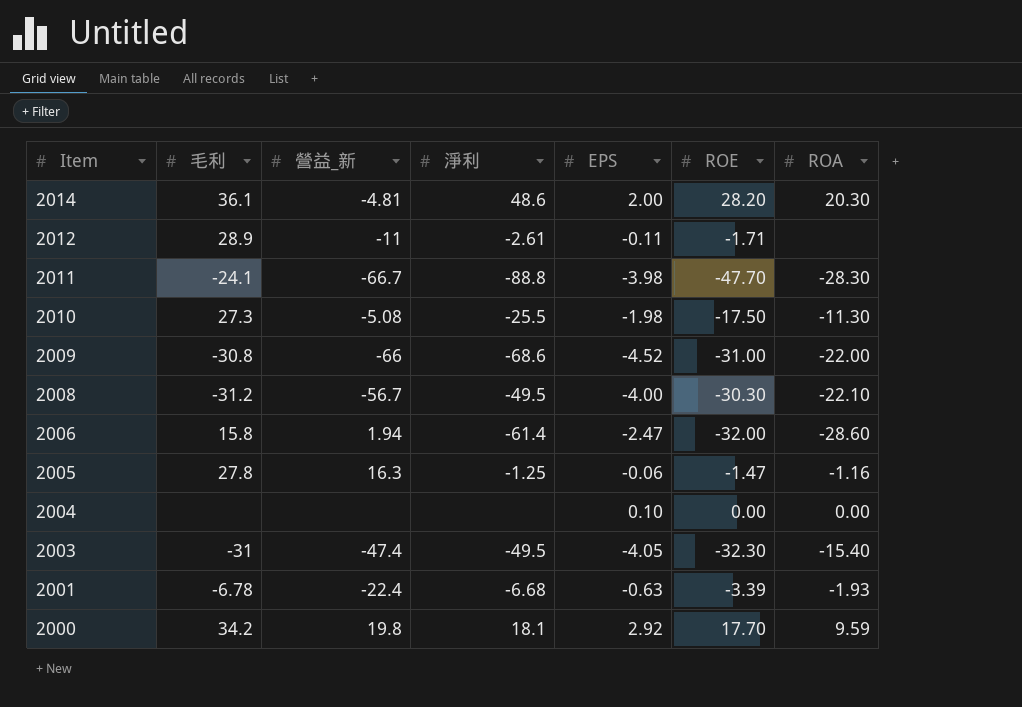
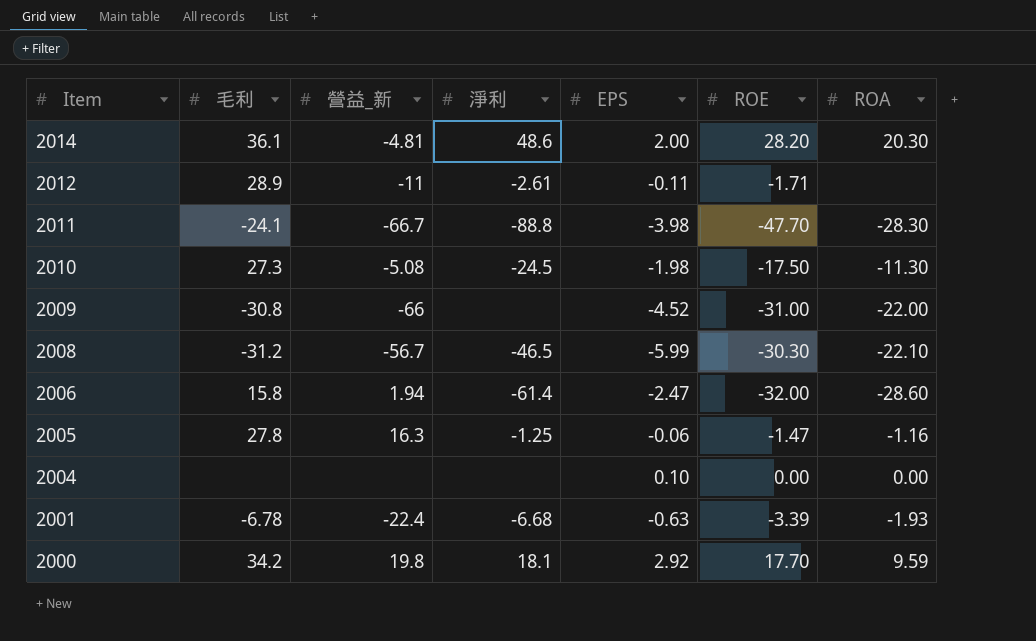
row 2003: -31 | -47.4 | -49.5 | -4.05 | -32.30 | -15.40 -> none
2010 | 淨利: -25.5 -> -24.5
2009 | 淨利: -68.6 -> none
2008 | 淨利: -49.5 -> -46.5
2008 | EPS: -4.00 -> -5.99

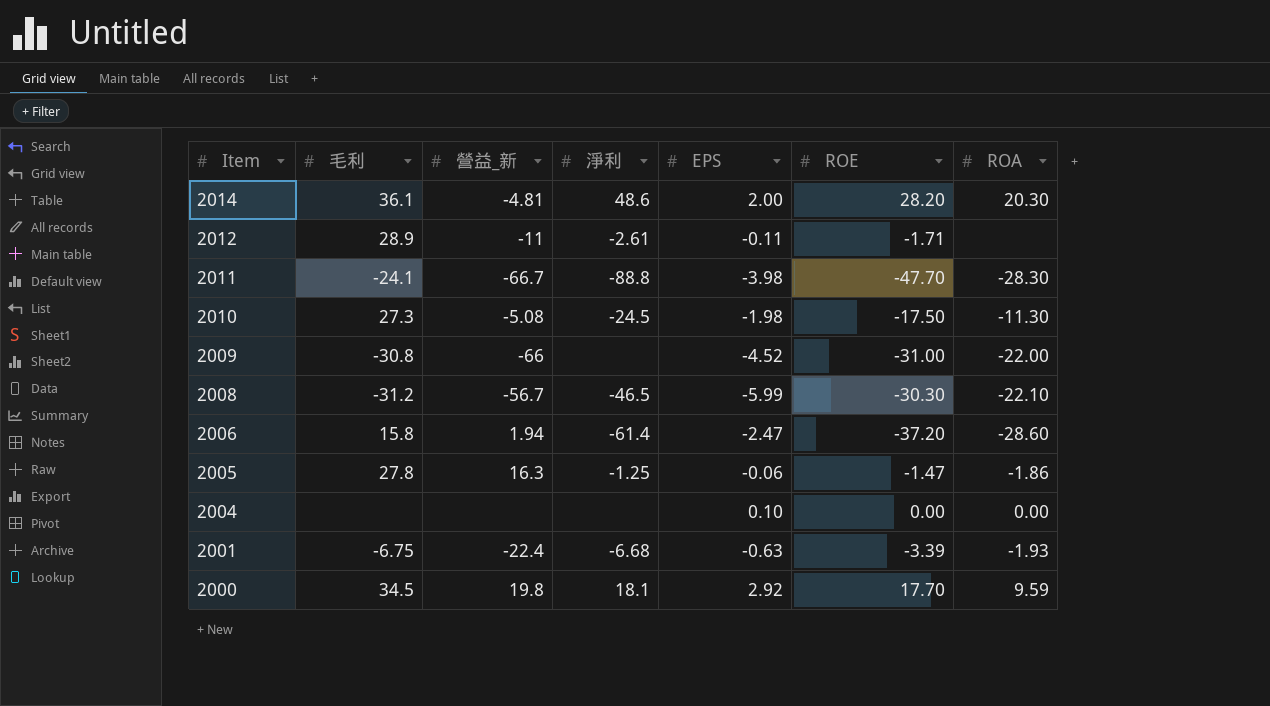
2006 | ROE: -32.00 -> -37.20
2005 | ROA: -1.16 -> -1.86
2001 | 毛利: -6.78 -> -6.75
2000 | 毛利: 34.2 -> 34.5

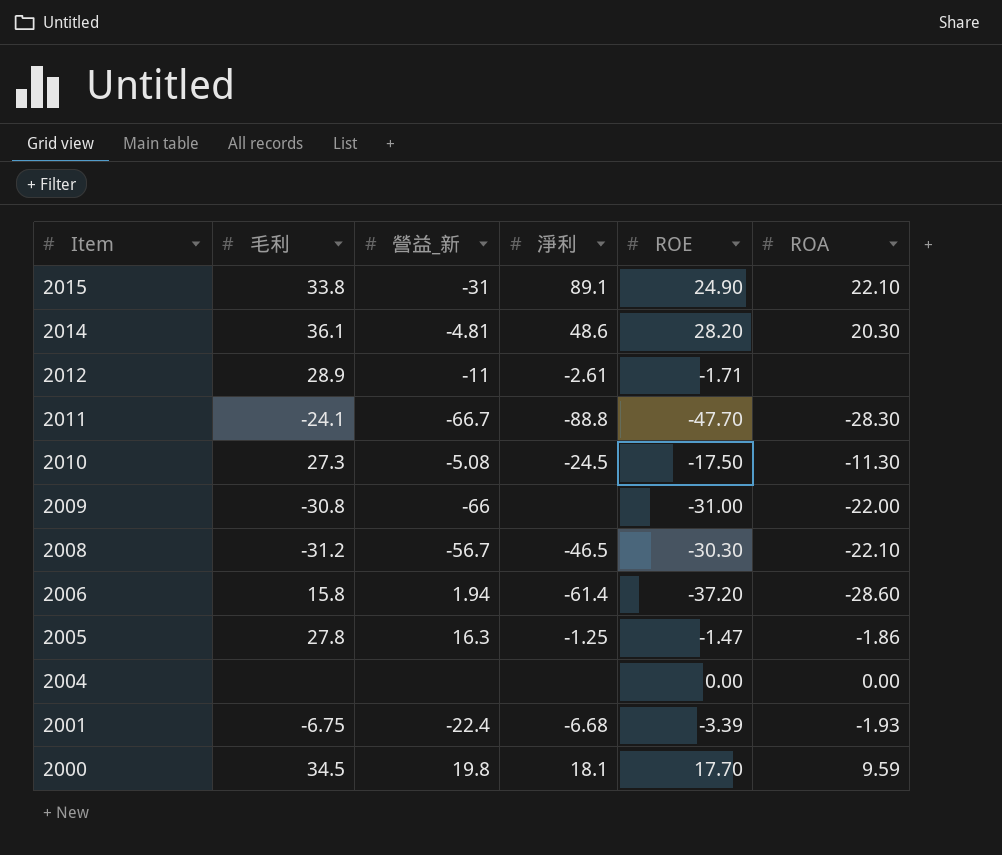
column EPS | position: 5 -> none
row 2015: none -> 33.8 | -31 | 89.1 | 24.90 | 22.10

